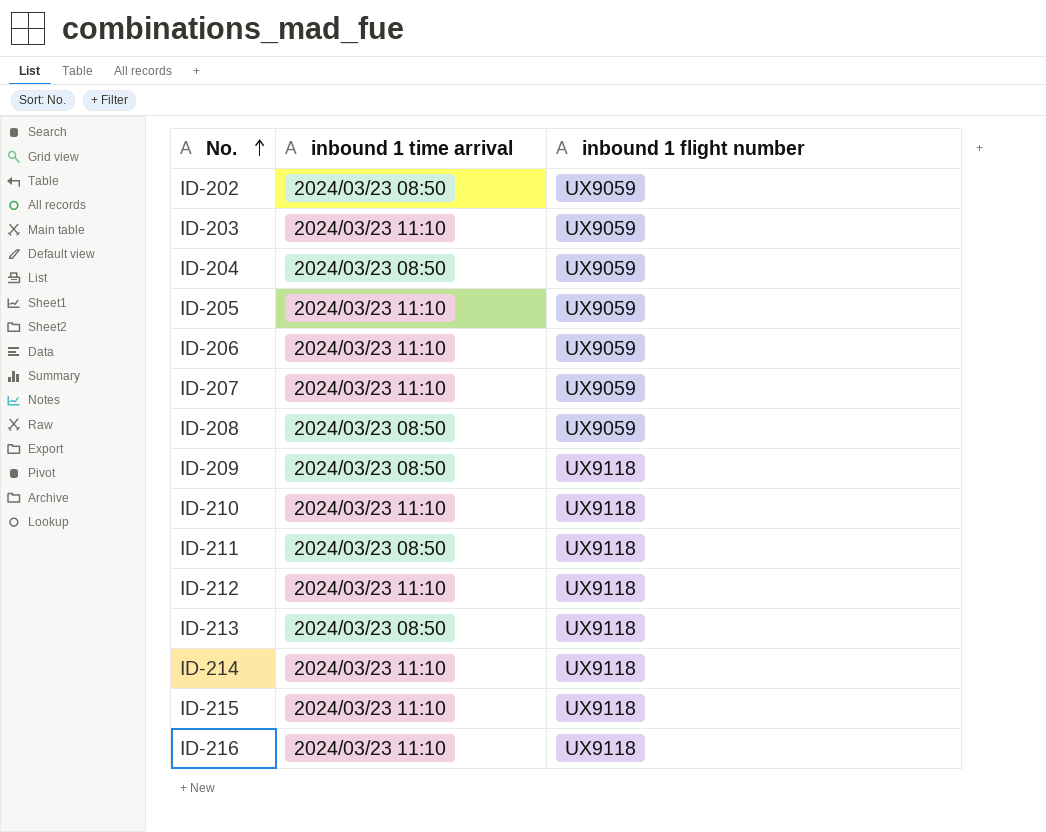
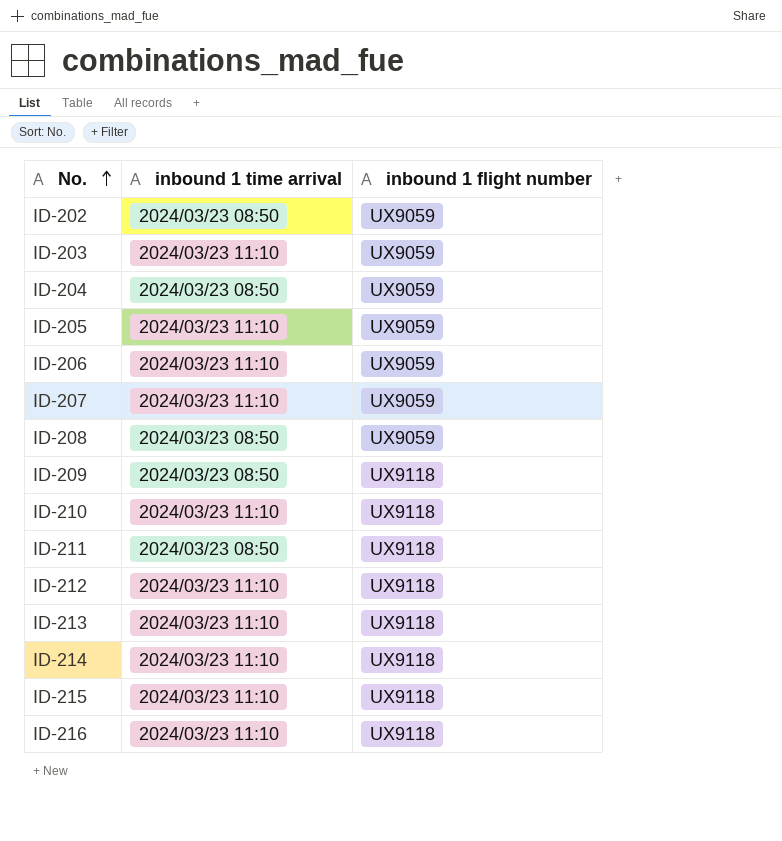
ID-213 | inbound 1 time arrival: 2024/03/23 08:50 -> 2024/03/23 11:10

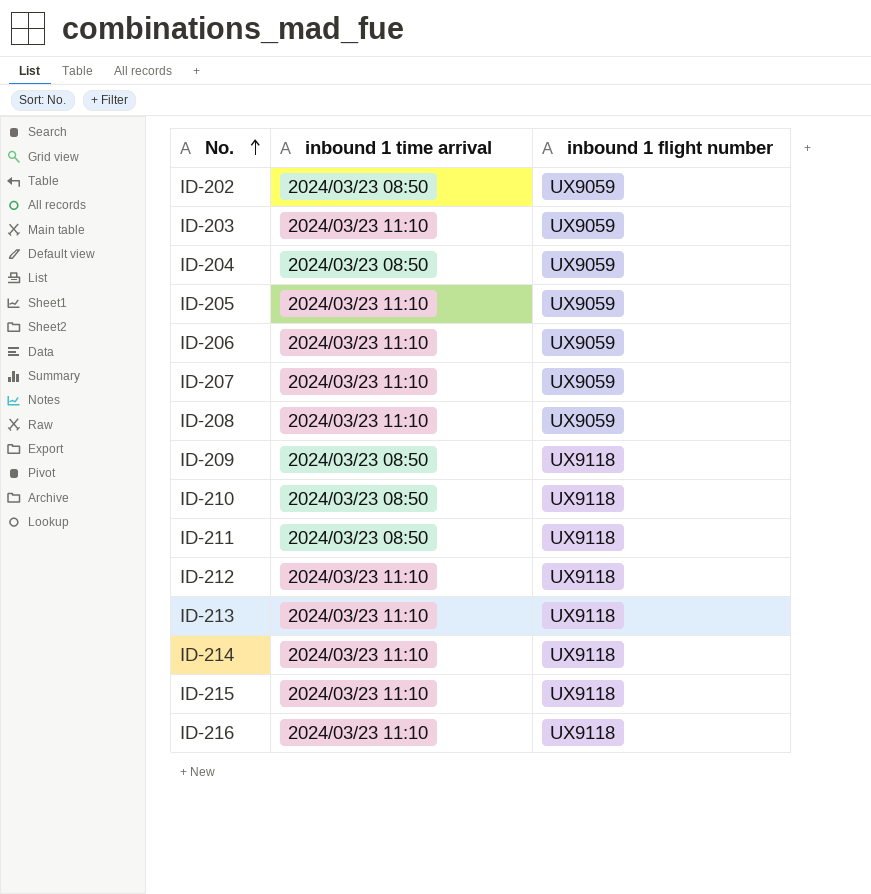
ID-208 | inbound 1 time arrival: 2024/03/23 08:50 -> 2024/03/23 11:10
ID-210 | inbound 1 time arrival: 2024/03/23 11:10 -> 2024/03/23 08:50

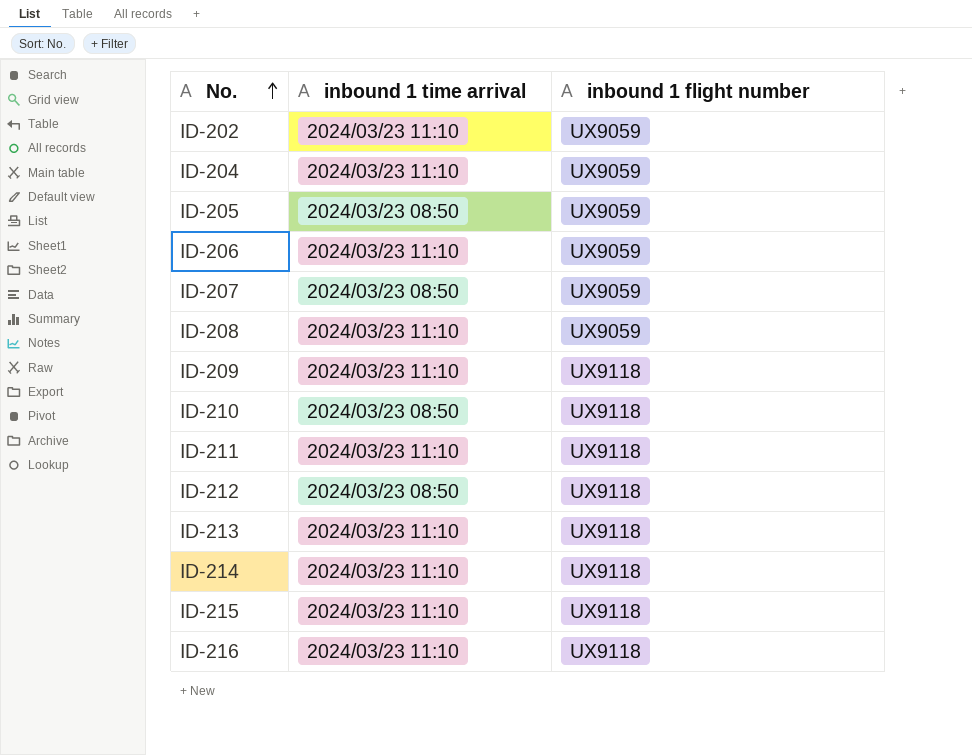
row ID-203: 2024/03/23 11:10 | UX9059 -> none
ID-202 | inbound 1 time arrival: 2024/03/23 08:50 -> 2024/03/23 11:10
ID-204 | inbound 1 time arrival: 2024/03/23 08:50 -> 2024/03/23 11:10
ID-205 | inbound 1 time arrival: 2024/03/23 11:10 -> 2024/03/23 08:50
ID-207 | inbound 1 time arrival: 2024/03/23 11:10 -> 2024/03/23 08:50
ID-209 | inbound 1 time arrival: 2024/03/23 08:50 -> 2024/03/23 11:10
ID-211 | inbound 1 time arrival: 2024/03/23 08:50 -> 2024/03/23 11:10
ID-212 | inbound 1 time arrival: 2024/03/23 11:10 -> 2024/03/23 08:50

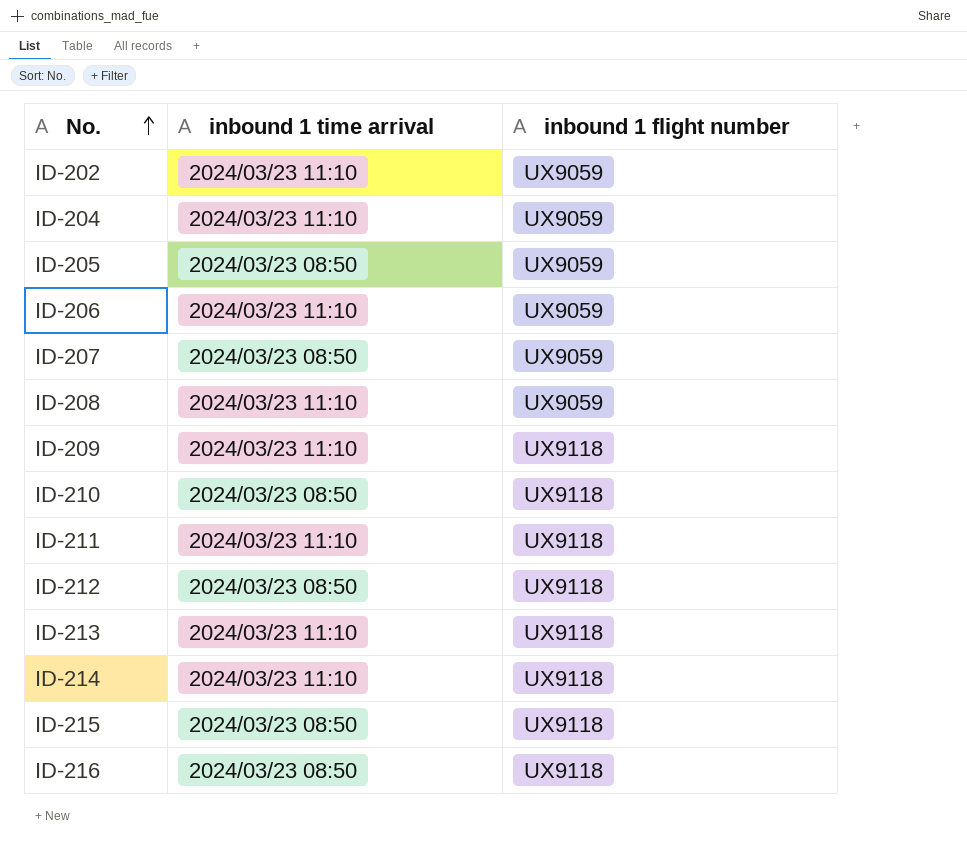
ID-215 | inbound 1 time arrival: 2024/03/23 11:10 -> 2024/03/23 08:50
ID-216 | inbound 1 time arrival: 2024/03/23 11:10 -> 2024/03/23 08:50

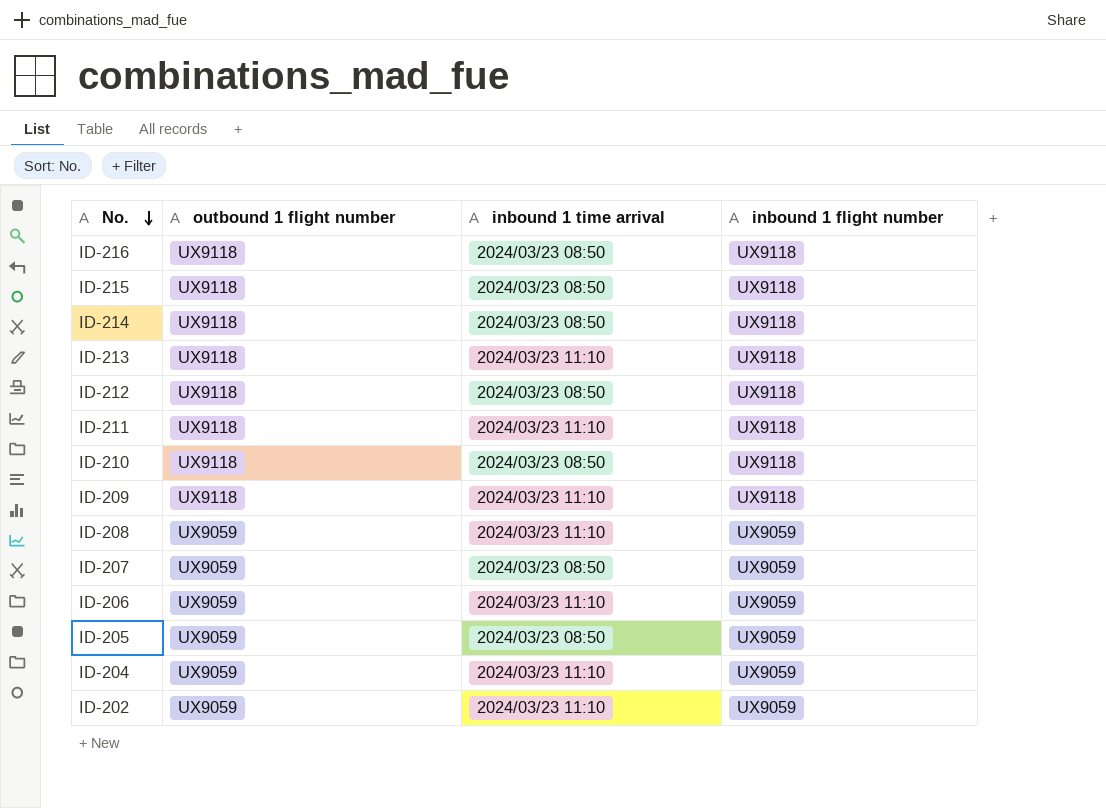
row order: No. ascending -> No. descending
column outbound 1 flight number | position: none -> 2
ID-214 | inbound 1 time arrival: 2024/03/23 11:10 -> 2024/03/23 08:50

